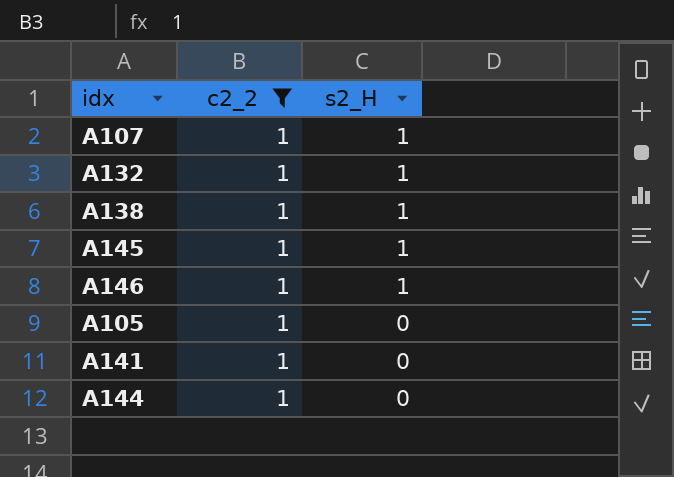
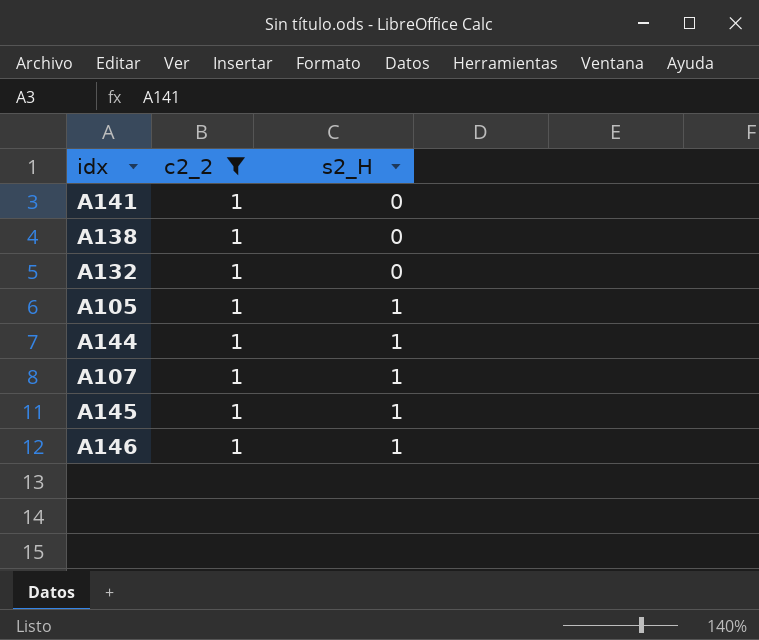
row order: s2_H descending -> s2_H ascending
A138 | s2_H: 1 -> 0
A132 | s2_H: 1 -> 0
A105 | s2_H: 0 -> 1
A144 | s2_H: 0 -> 1

